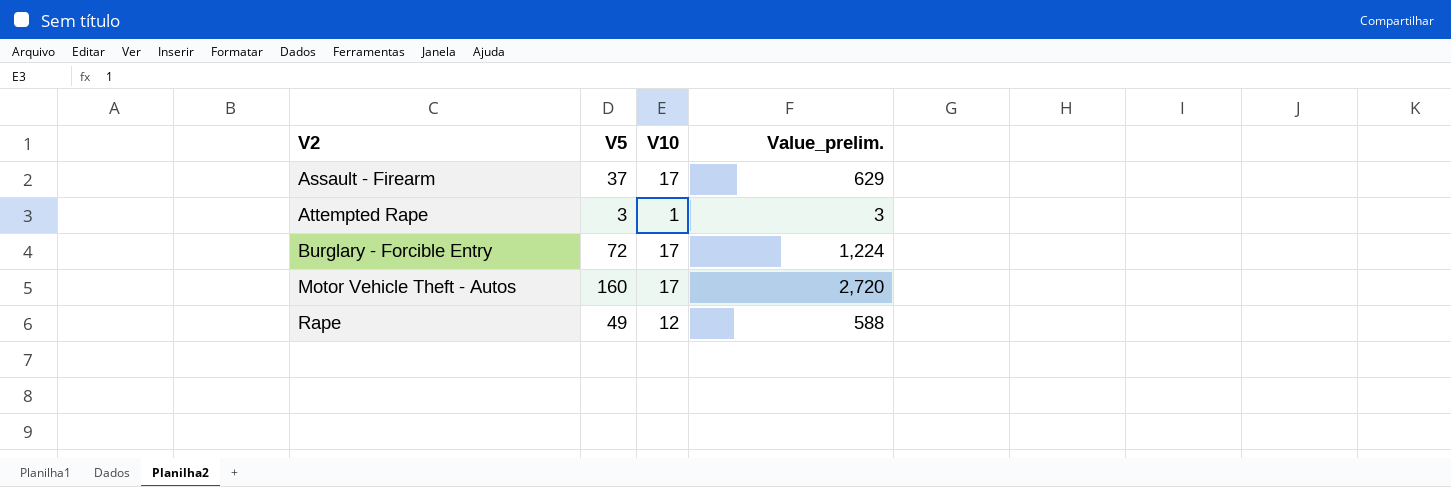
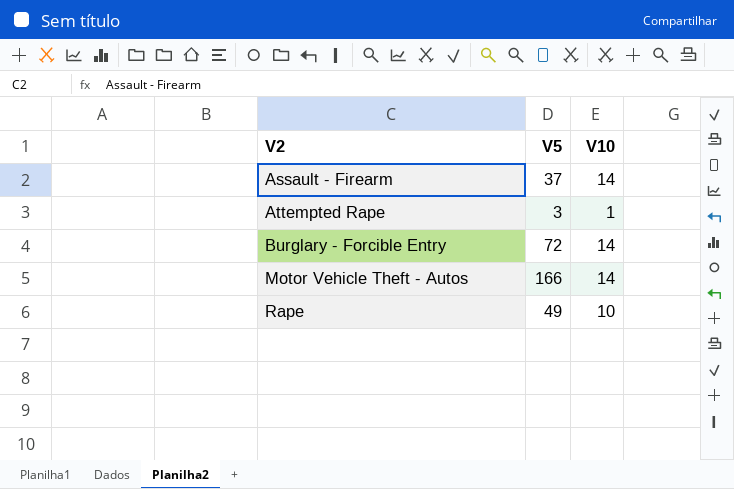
column Value_prelim. | formula: [V5] * [V10] -> none
Assault - Firearm | V10: 17 -> 14
Burglary - Forcible Entry | V10: 17 -> 14
Motor Vehicle Theft - Autos | V5: 160 -> 166
Motor Vehicle Theft - Autos | V10: 17 -> 14
Rape | V10: 12 -> 10

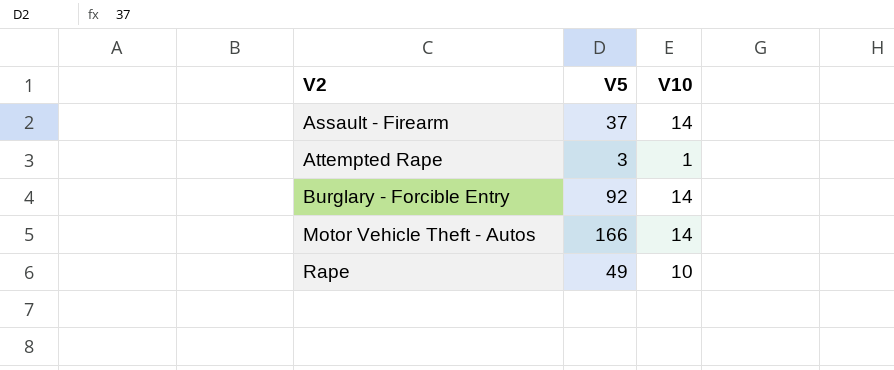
Burglary - Forcible Entry | V5: 72 -> 92

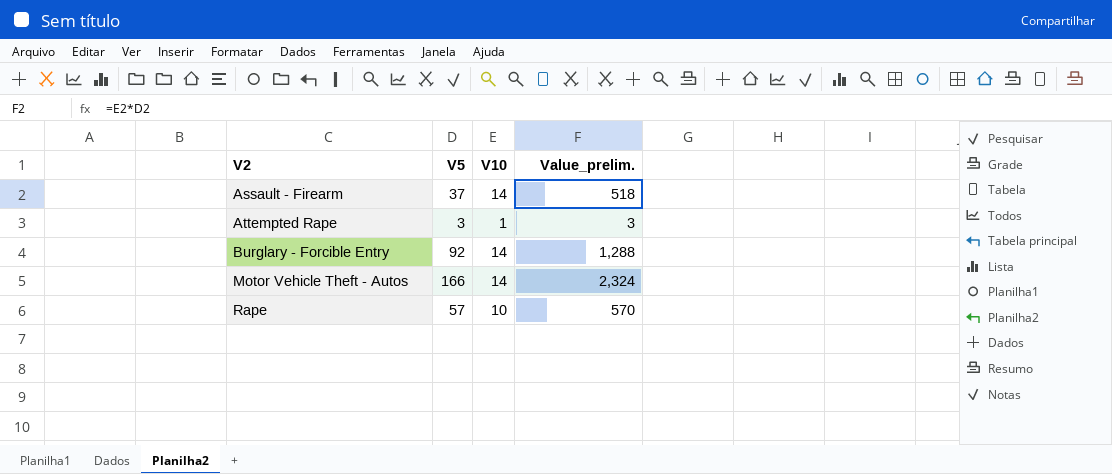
column Value_prelim. | formula: none -> [V5] * [V10]
Rape | V5: 49 -> 57

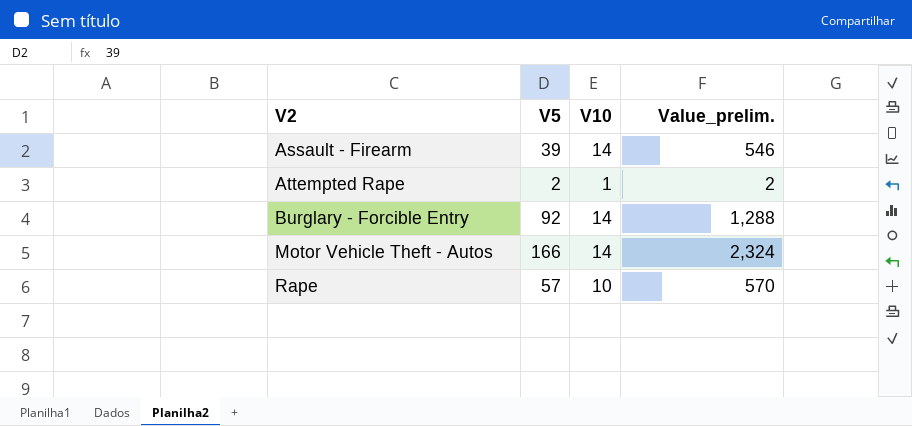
Assault - Firearm | V5: 37 -> 39
Assault - Firearm | Value_prelim.: 518 -> 546
Attempted Rape | V5: 3 -> 2
Attempted Rape | Value_prelim.: 3 -> 2

